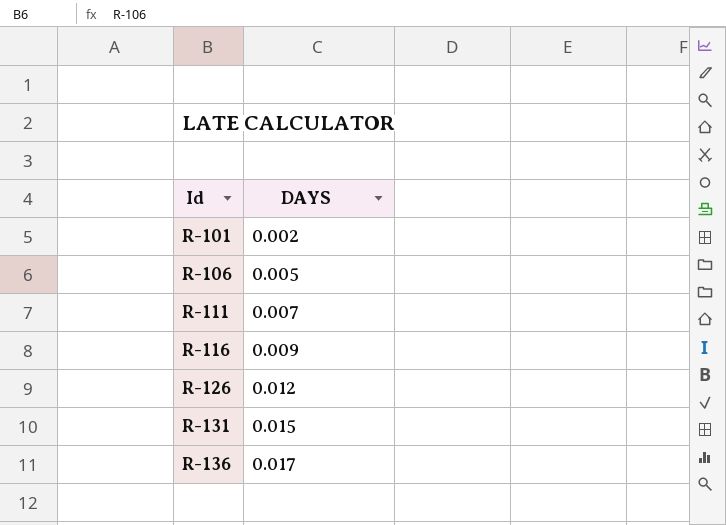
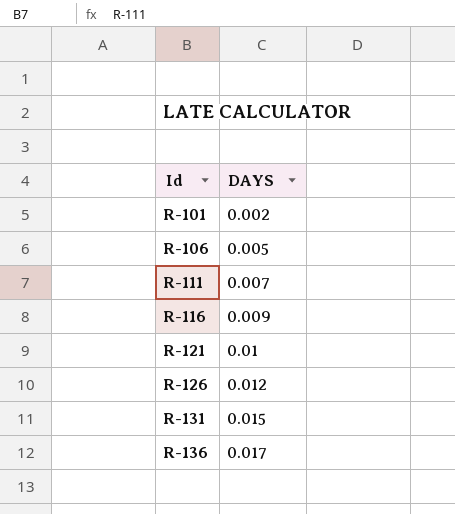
row R-121: none -> 0.01

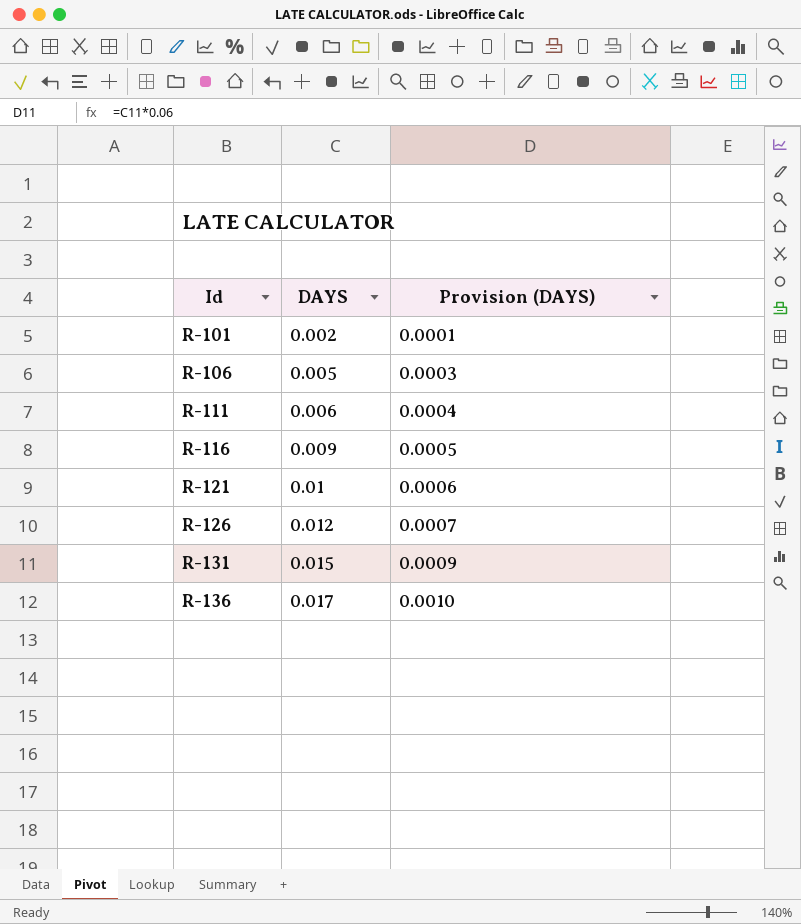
column Provision (DAYS) | formula: none -> [DAYS] * 0.06
R-111 | DAYS: 0.007 -> 0.006

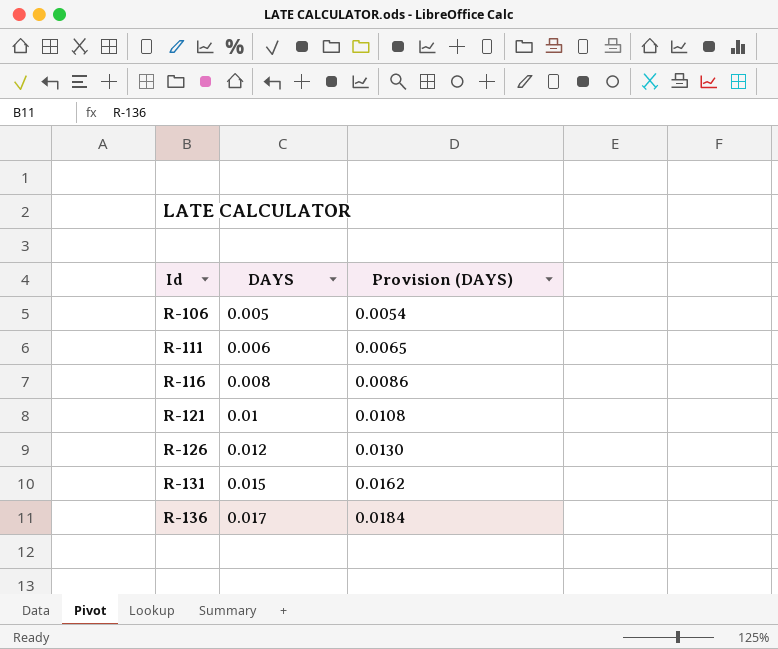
column Provision (DAYS) | formula: [DAYS] * 0.06 -> [DAYS] * 1.08
row R-101: 0.002 | 0.0001 -> none
R-116 | DAYS: 0.009 -> 0.008

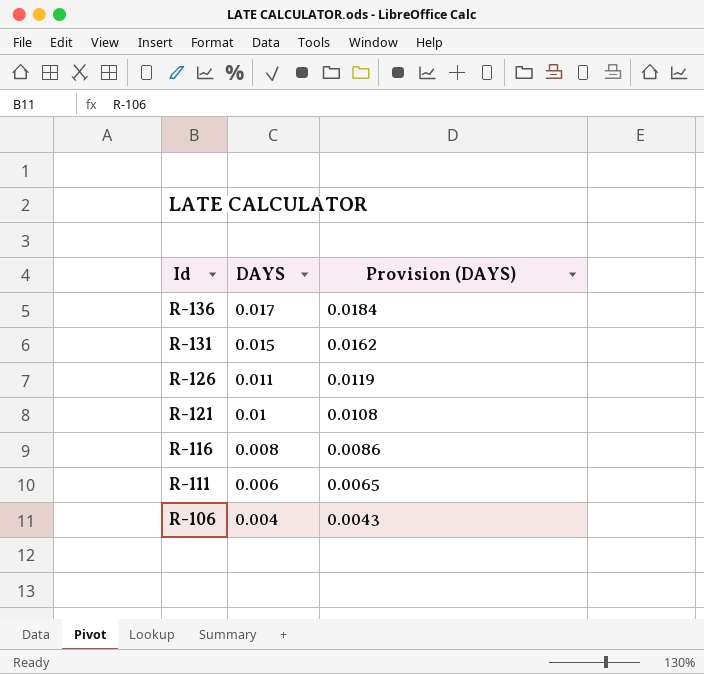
row order: Id ascending -> Id descending
R-126 | DAYS: 0.012 -> 0.011
R-126 | Provision (DAYS): 0.0130 -> 0.0119
R-106 | DAYS: 0.005 -> 0.004
R-106 | Provision (DAYS): 0.0054 -> 0.0043

